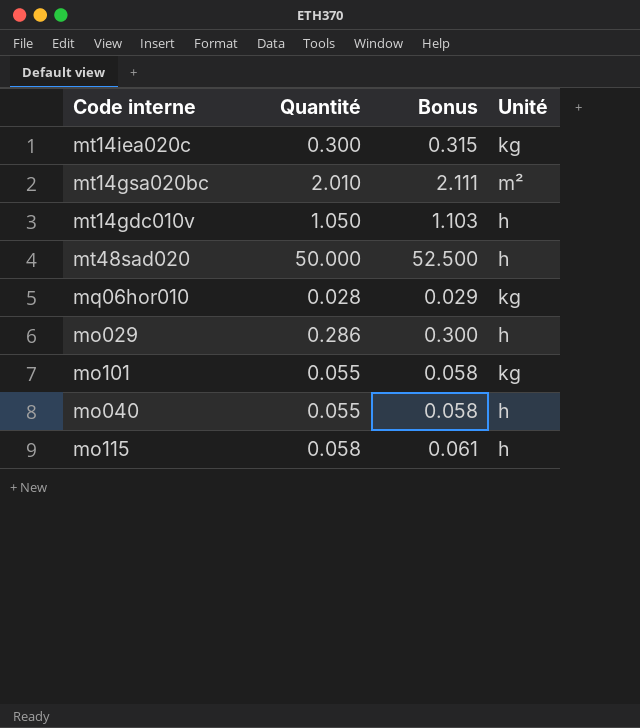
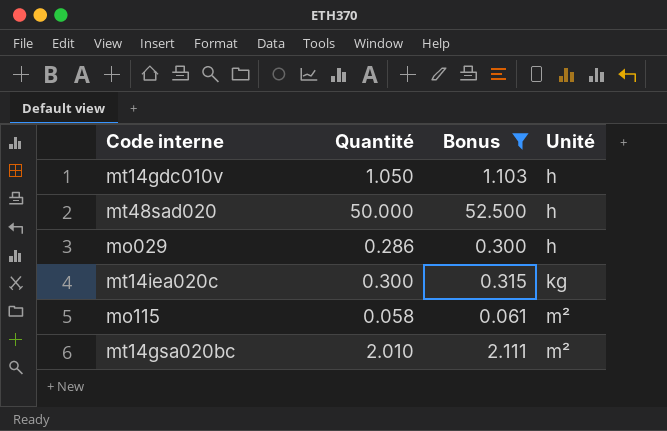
filter: none -> Bonus >= 0.061
row order: none -> Unité ascending
mo115 | Unité: h -> m²

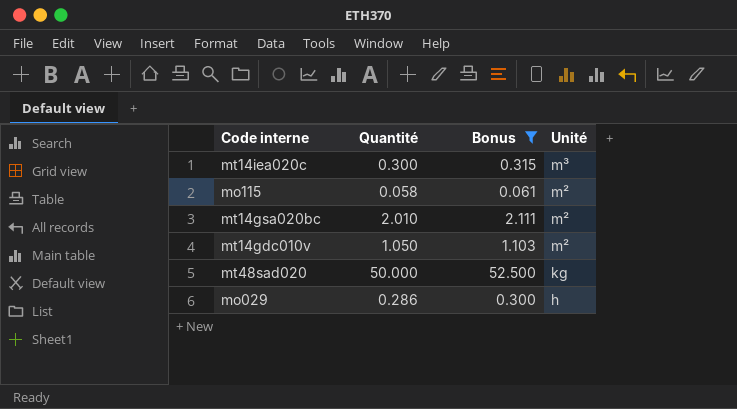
row order: Unité ascending -> Unité descending
mt14iea020c | Unité: kg -> m³
mt14gdc010v | Unité: h -> m²
mt48sad020 | Unité: h -> kg

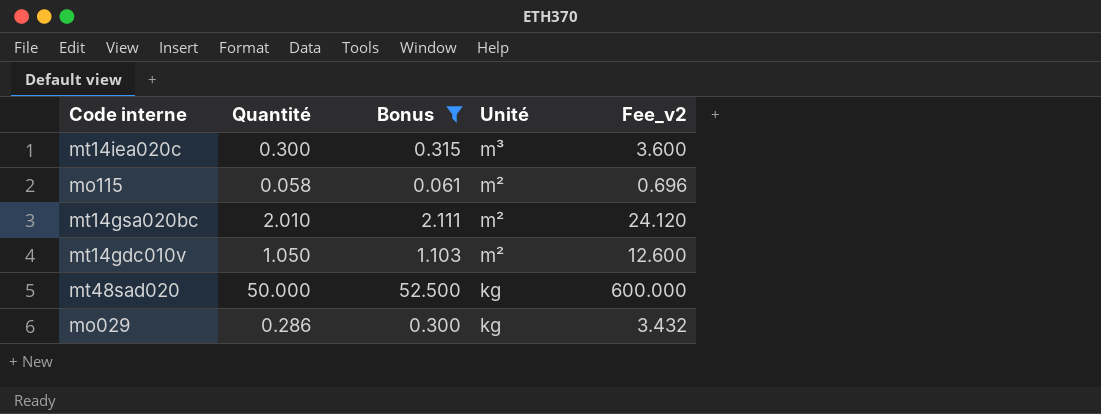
column Fee_v2 | formula: none -> [Quantité] * 12
mo029 | Unité: h -> kg

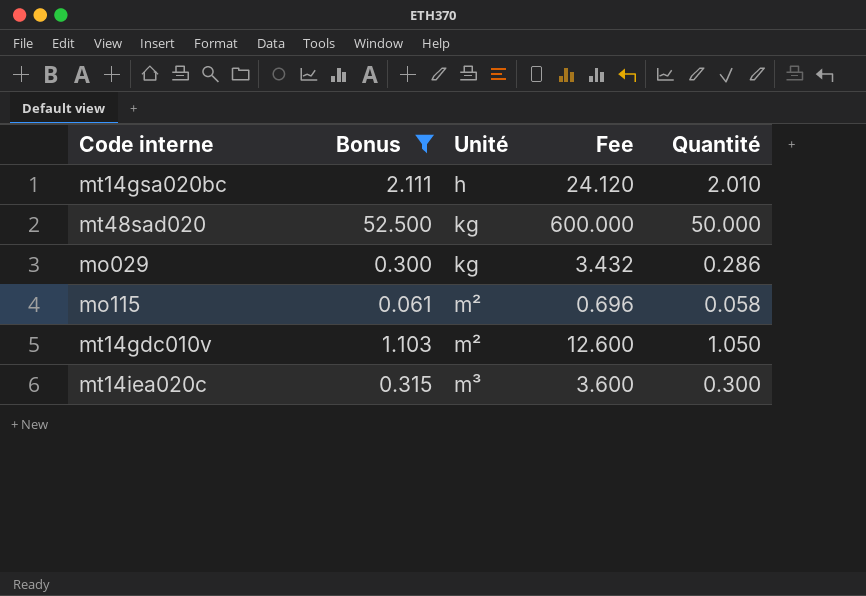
row order: Unité descending -> Unité ascending
column name: Fee_v2 -> Fee
column Quantité | position: 2 -> 5
mt14gsa020bc | Unité: m² -> h

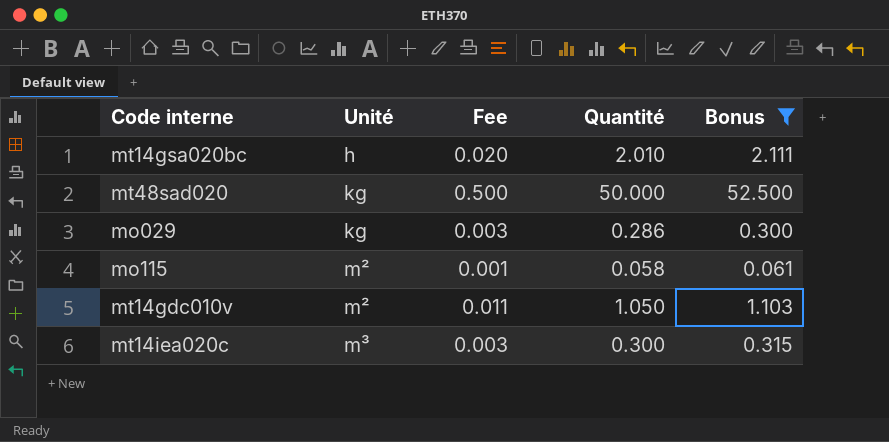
column Fee | formula: [Quantité] * 12 -> [Quantité] * 0.01
column Bonus | position: 2 -> 5

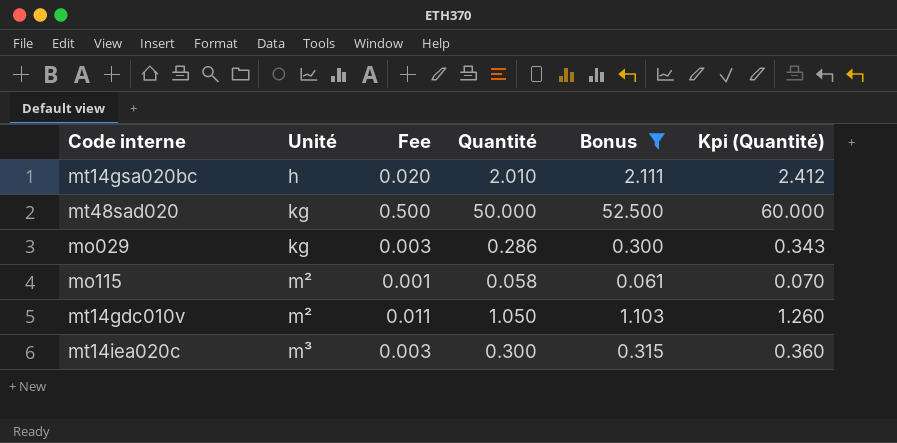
column Kpi (Quantité) | formula: none -> [Quantité] * 1.2

